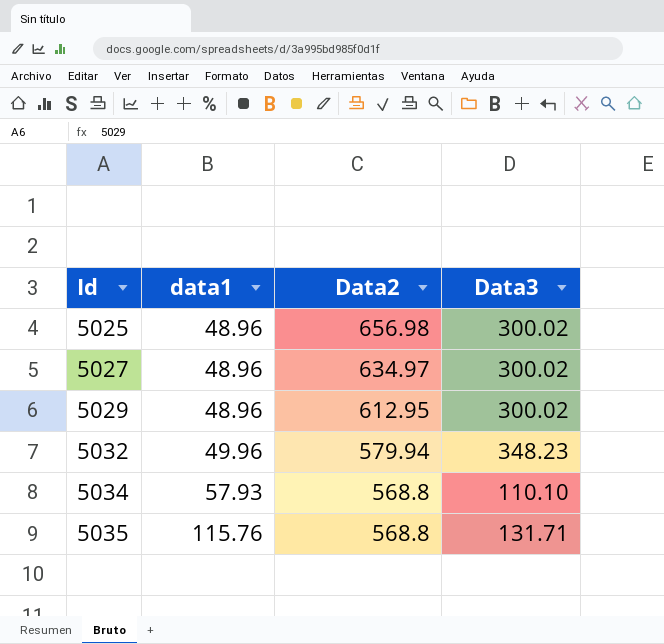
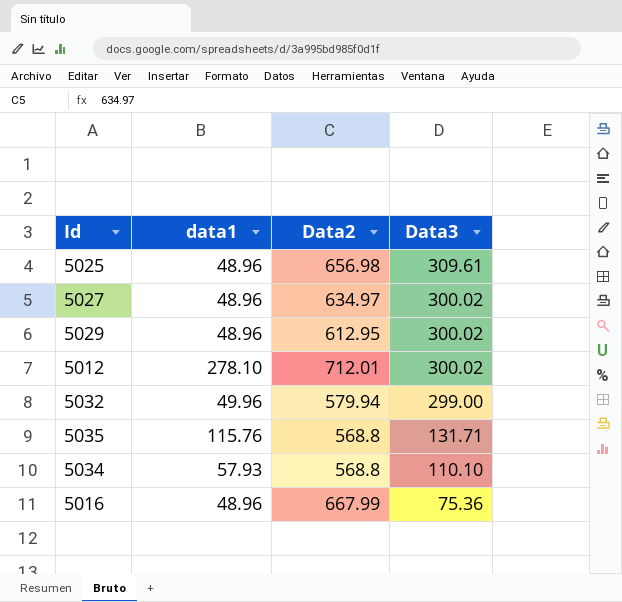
row order: Id ascending -> Data3 descending
5025 | Data3: 300.02 -> 309.61
row 5012: none -> 278.10 | 712.01 | 300.02
5032 | Data3: 348.23 -> 299.00
row 5016: none -> 48.96 | 667.99 | 75.36

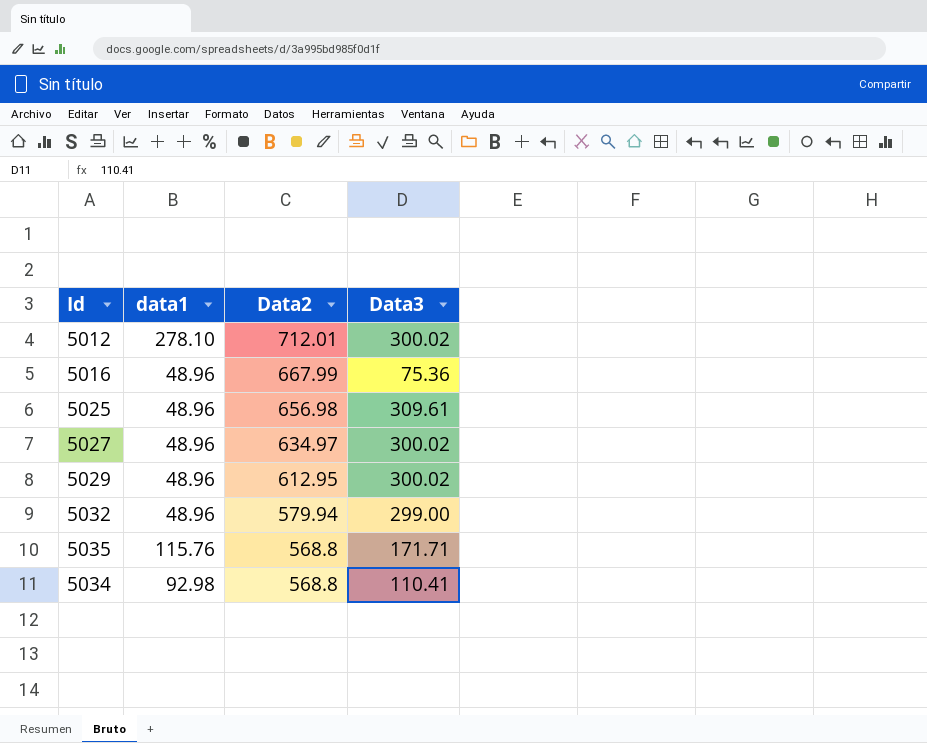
row order: Data3 descending -> Data2 descending
5032 | data1: 49.96 -> 48.96
5035 | Data3: 131.71 -> 171.71
5034 | data1: 57.93 -> 92.98
5034 | Data3: 110.10 -> 110.41

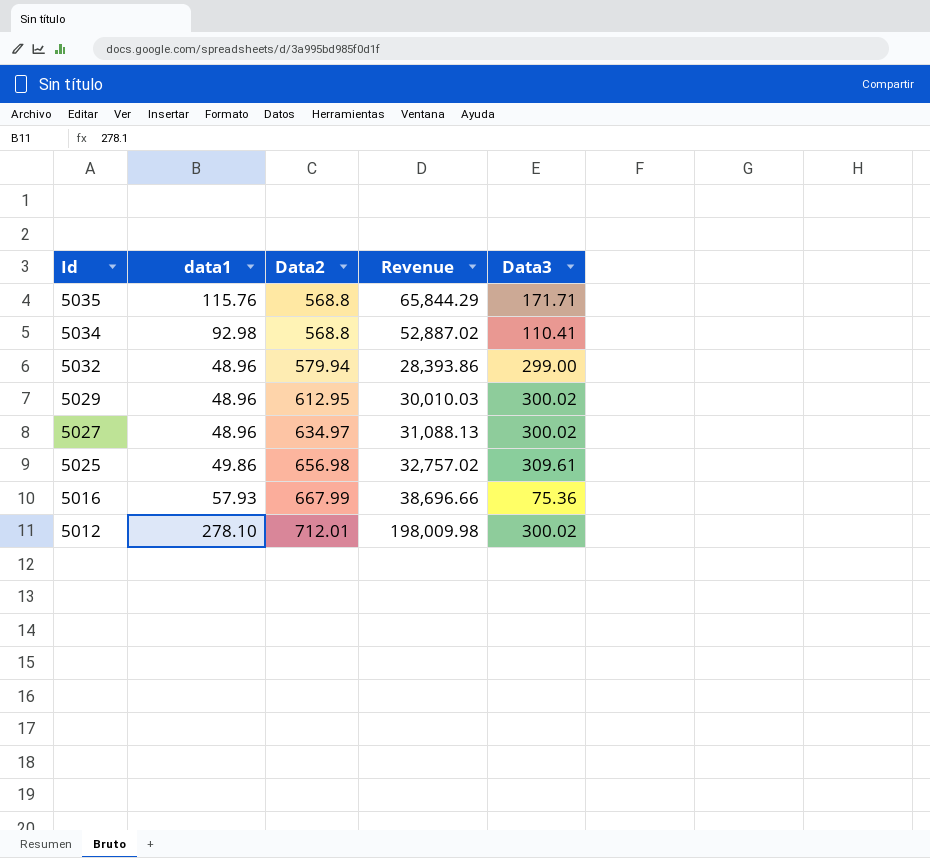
row order: Data2 descending -> Id descending
column Revenue | formula: none -> [data1] * [Data2]
5025 | data1: 48.96 -> 49.86
5016 | data1: 48.96 -> 57.93

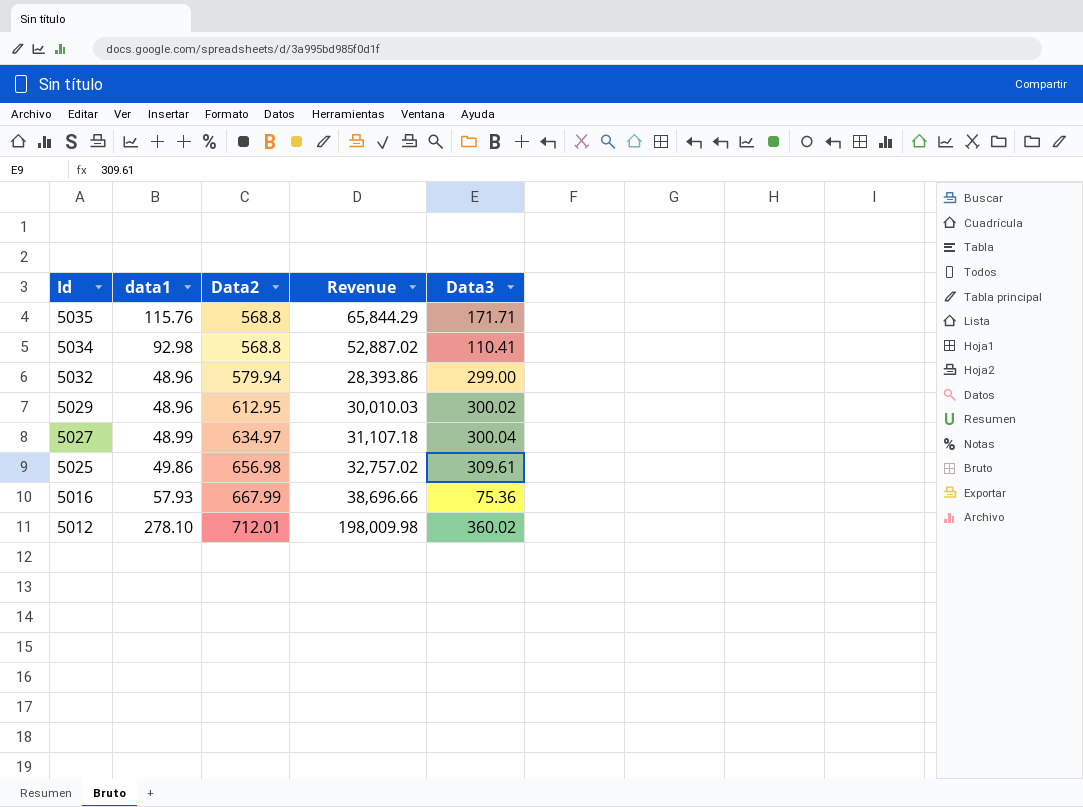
5027 | data1: 48.96 -> 48.99
5027 | Revenue: 31,088.13 -> 31,107.18
5027 | Data3: 300.02 -> 300.04
5012 | Data3: 300.02 -> 360.02

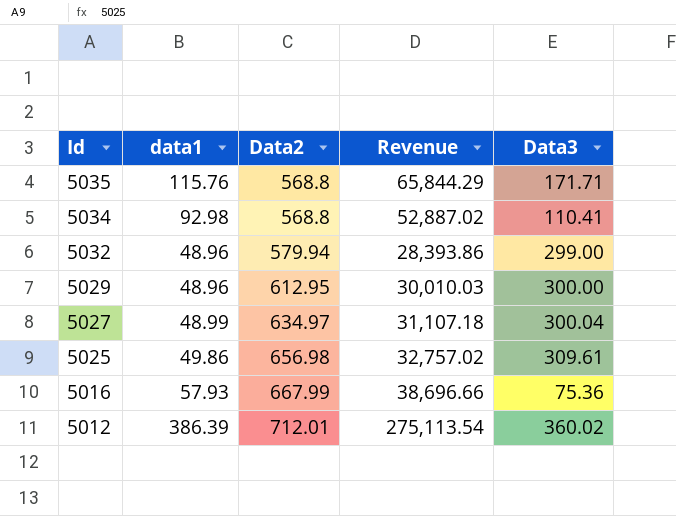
5029 | Data3: 300.02 -> 300.00
5012 | data1: 278.10 -> 386.39
5012 | Revenue: 198,009.98 -> 275,113.54

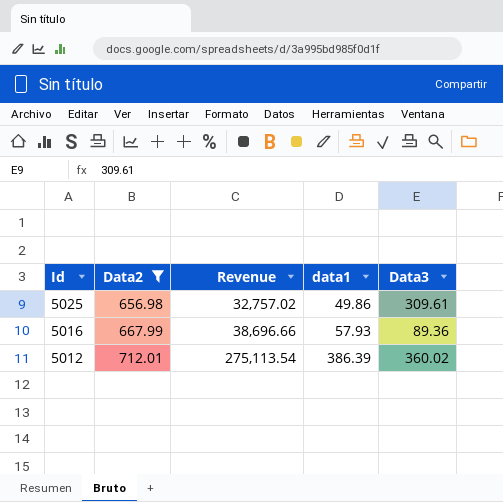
filter: none -> Data2 >= 656.98
column data1 | position: 2 -> 4
5016 | Data3: 75.36 -> 89.36

